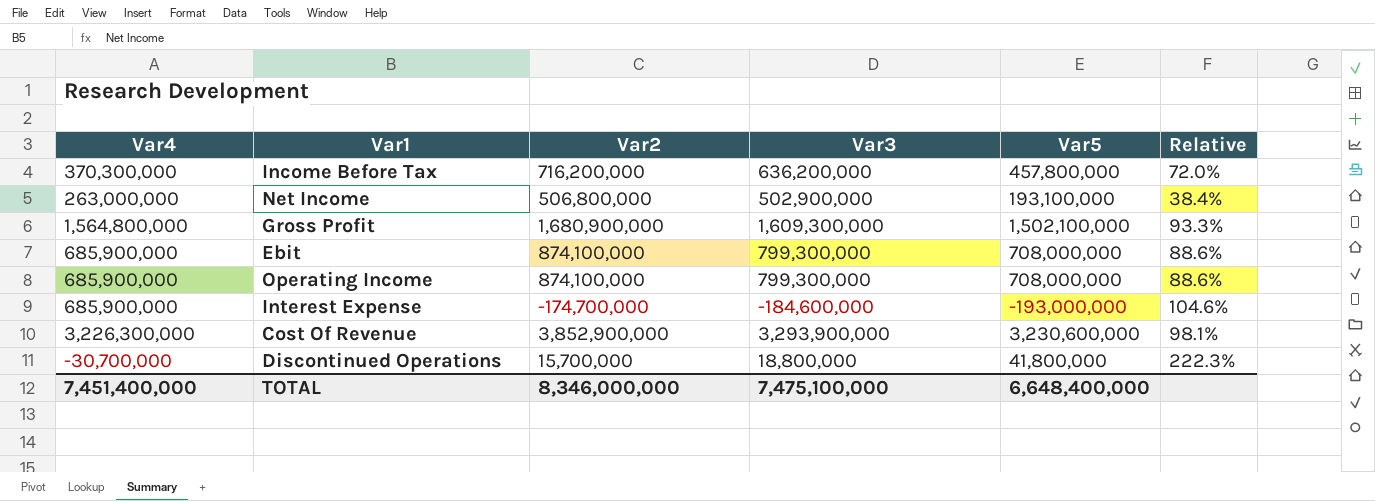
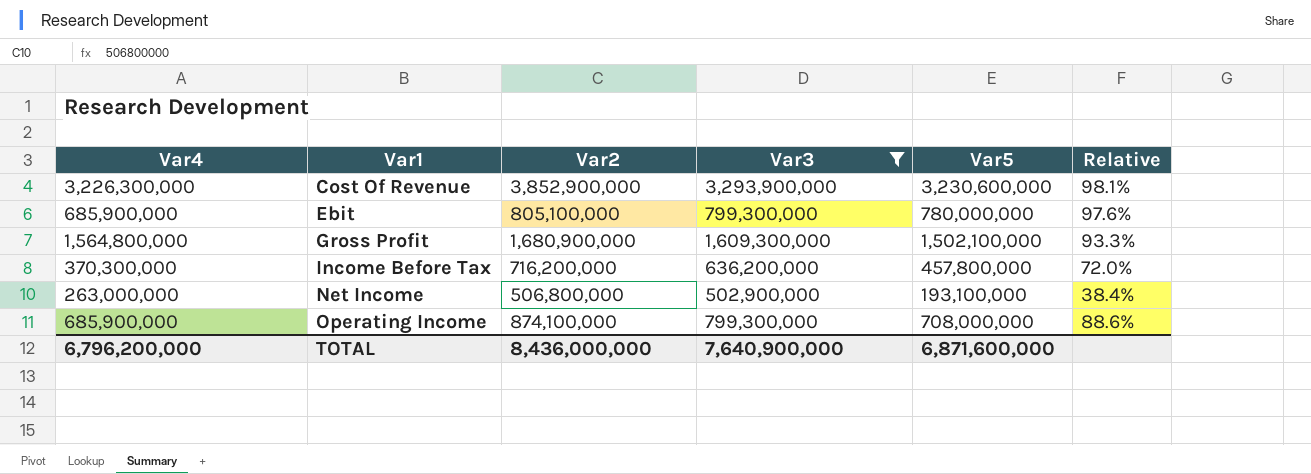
filter: none -> Var3 >= 502,900,000
row order: none -> Var1 ascending
Ebit | Var2: 874,100,000 -> 805,100,000
Ebit | Var5: 708,000,000 -> 780,000,000
Ebit | Relative: 88.6% -> 97.6%
TOTAL | Var4: 7,451,400,000 -> 6,796,200,000
TOTAL | Var2: 8,346,000,000 -> 8,436,000,000
TOTAL | Var3: 7,475,100,000 -> 7,640,900,000
TOTAL | Var5: 6,648,400,000 -> 6,871,600,000

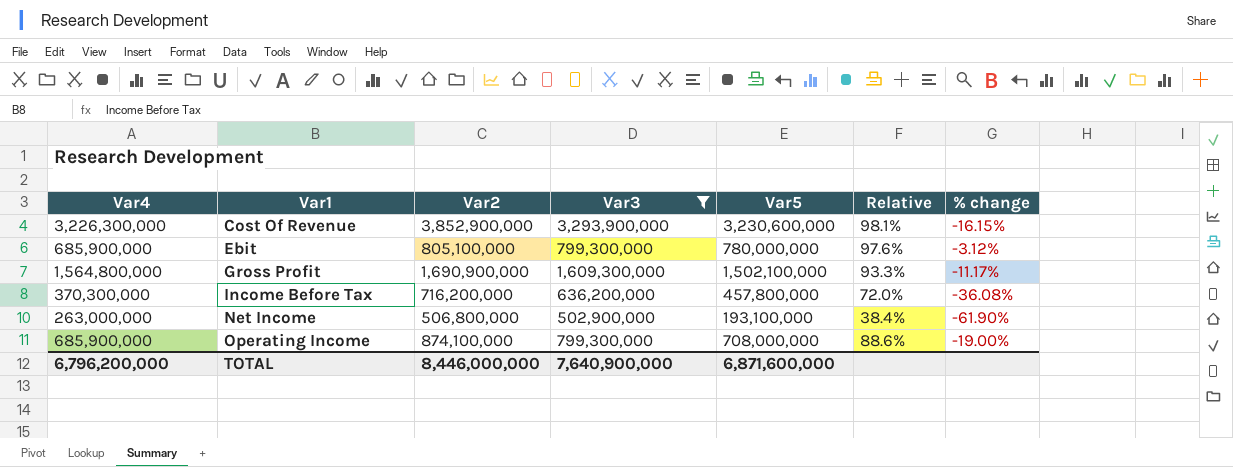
column % change | formula: none -> ([Var5] - [Var2]) / [Var2]
Gross Profit | Var2: 1,680,900,000 -> 1,690,900,000
TOTAL | Var2: 8,436,000,000 -> 8,446,000,000

